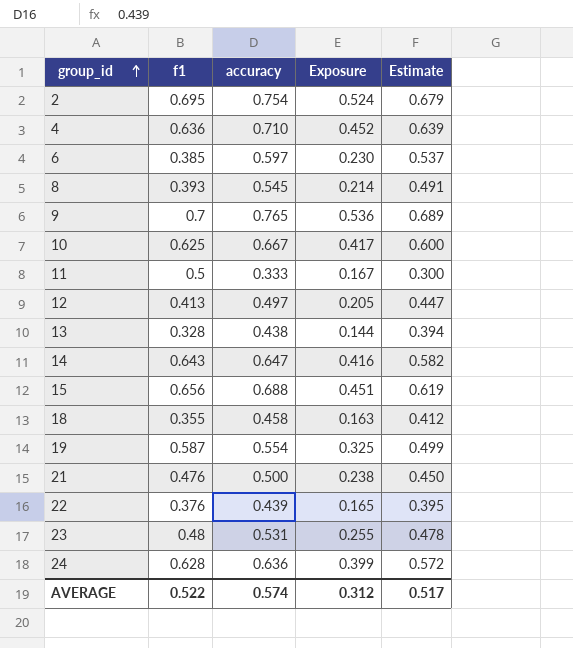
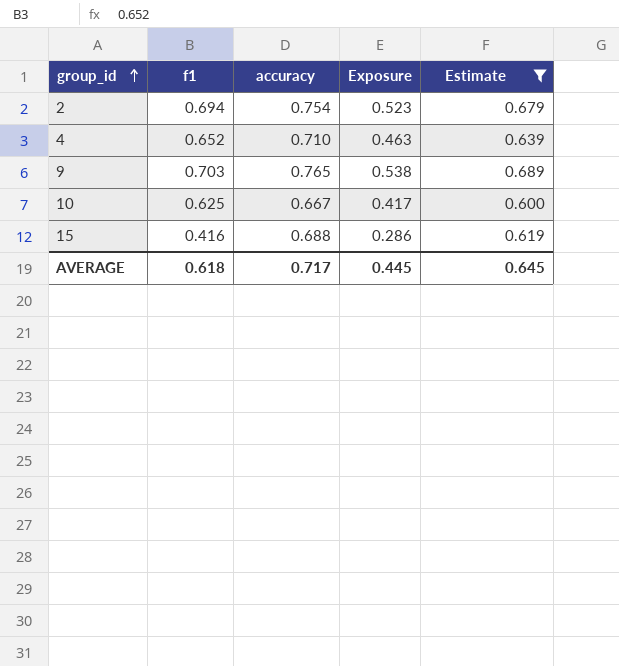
filter: none -> Estimate >= 0.600
2 | f1: 0.695 -> 0.694
2 | Exposure: 0.524 -> 0.523
4 | f1: 0.636 -> 0.652
4 | Exposure: 0.452 -> 0.463
9 | f1: 0.7 -> 0.703
9 | Exposure: 0.536 -> 0.538
15 | f1: 0.656 -> 0.416
15 | Exposure: 0.451 -> 0.286
AVERAGE | f1: 0.522 -> 0.618
AVERAGE | accuracy: 0.574 -> 0.717
AVERAGE | Exposure: 0.312 -> 0.445
AVERAGE | Estimate: 0.517 -> 0.645

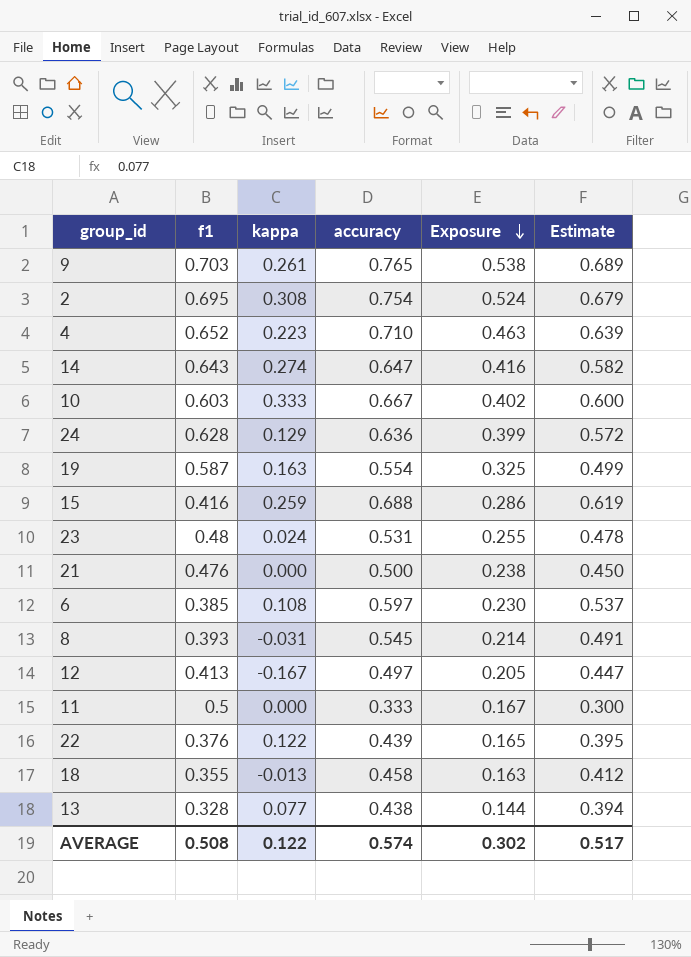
filter: Estimate >= 0.600 -> none
row order: group_id ascending -> Exposure descending
column kappa | position: none -> 3
2 | f1: 0.694 -> 0.695
2 | Exposure: 0.523 -> 0.524
10 | f1: 0.625 -> 0.603
10 | Exposure: 0.417 -> 0.402
AVERAGE | f1: 0.618 -> 0.508
AVERAGE | accuracy: 0.717 -> 0.574
AVERAGE | Exposure: 0.445 -> 0.302
AVERAGE | Estimate: 0.645 -> 0.517

